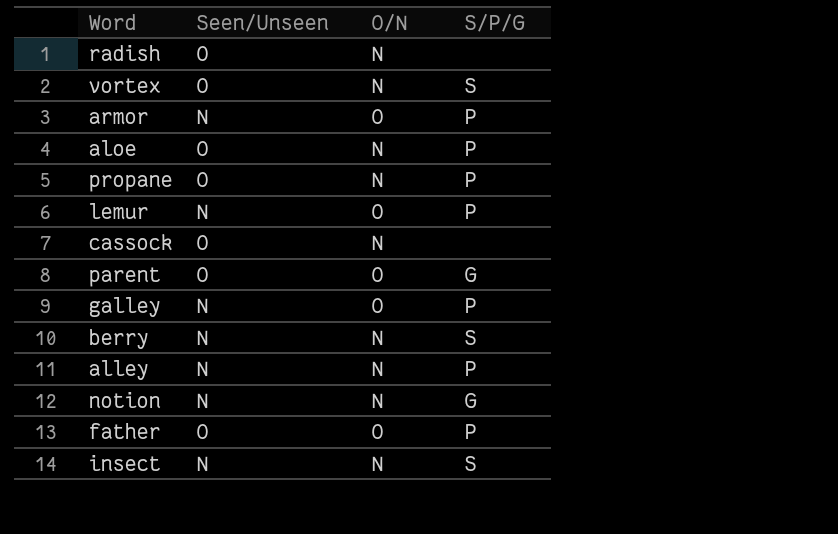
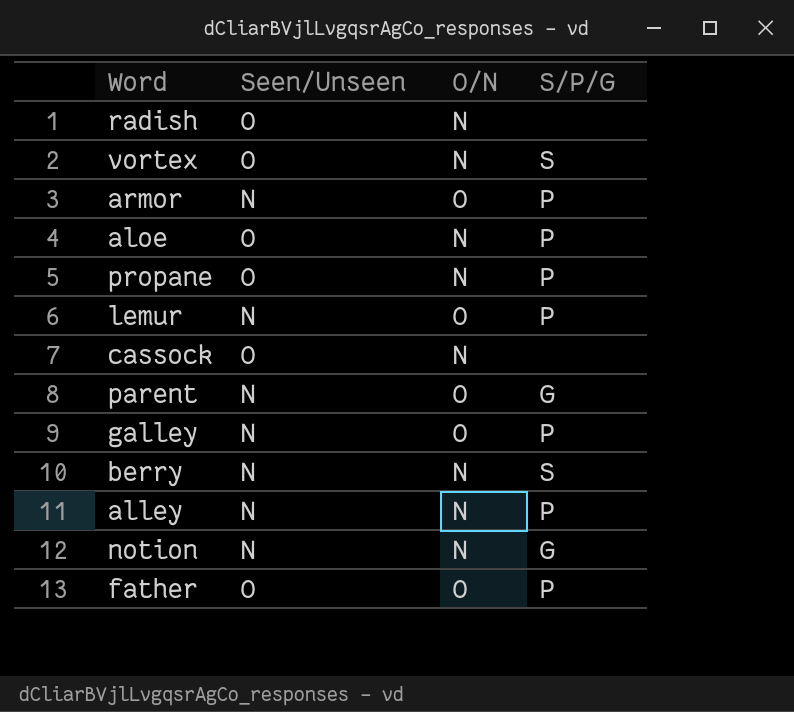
row insect: N | N | S -> none
parent | Seen/Unseen: O -> N

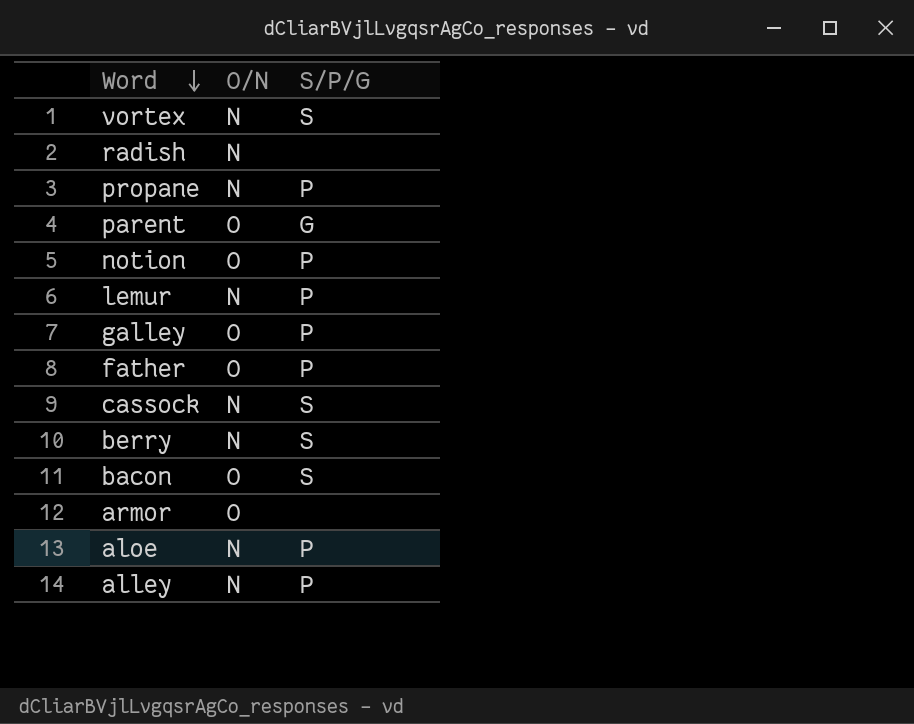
row order: none -> Word descending
column Seen/Unseen | position: 2 -> none
notion | O/N: N -> O
notion | S/P/G: G -> P
lemur | O/N: O -> N
cassock | S/P/G: none -> S
row bacon: none -> O | S
armor | S/P/G: P -> none

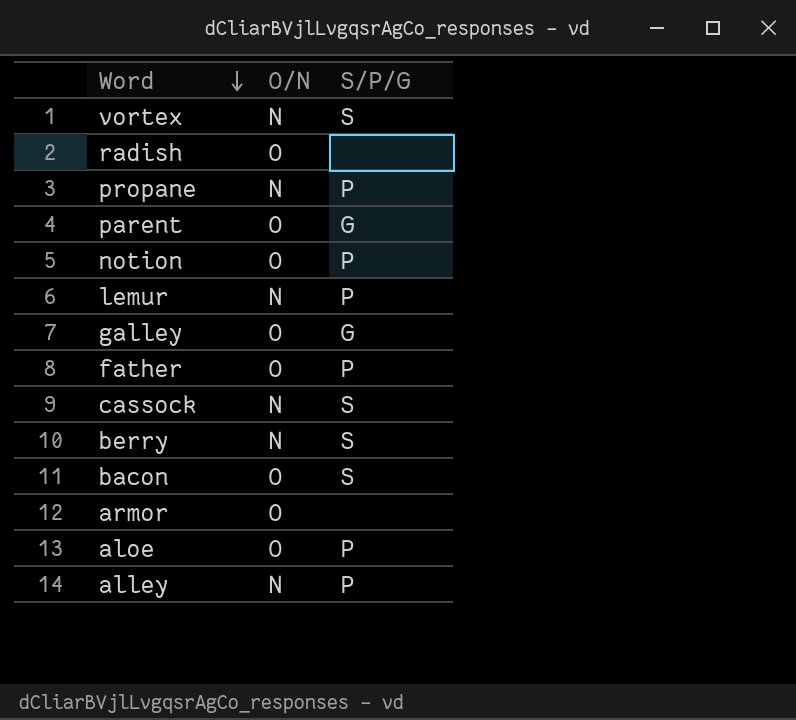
radish | O/N: N -> O
galley | S/P/G: P -> G
aloe | O/N: N -> O

